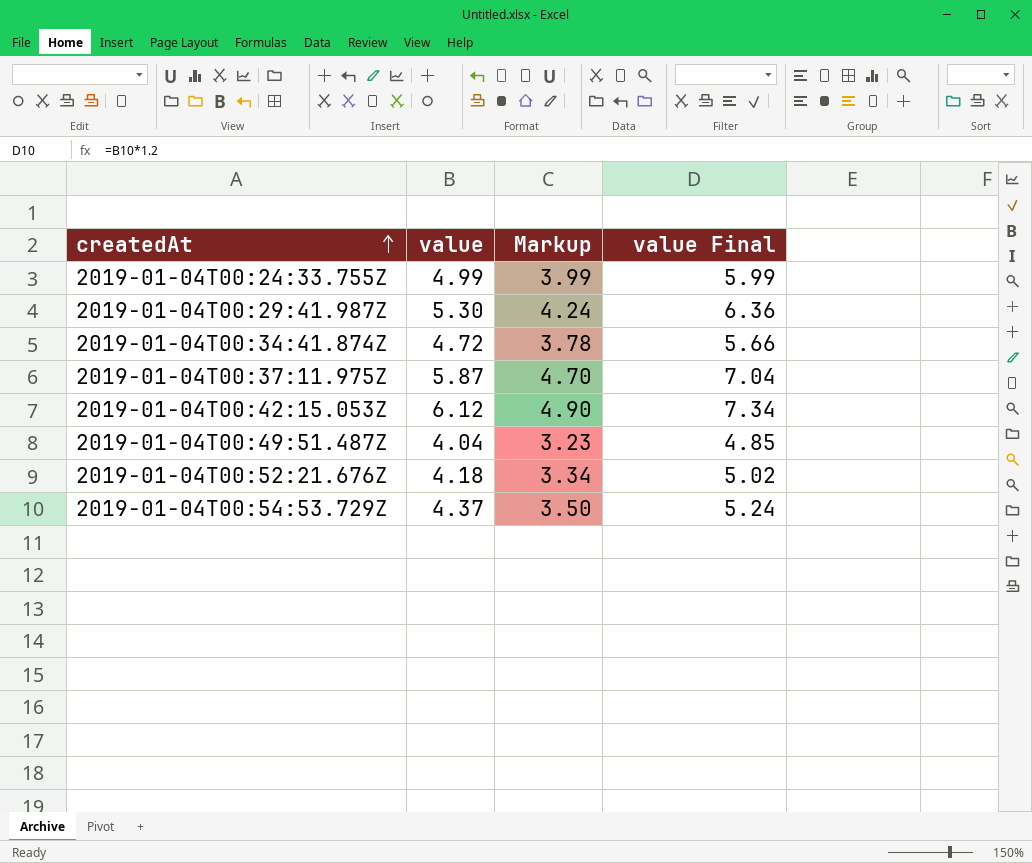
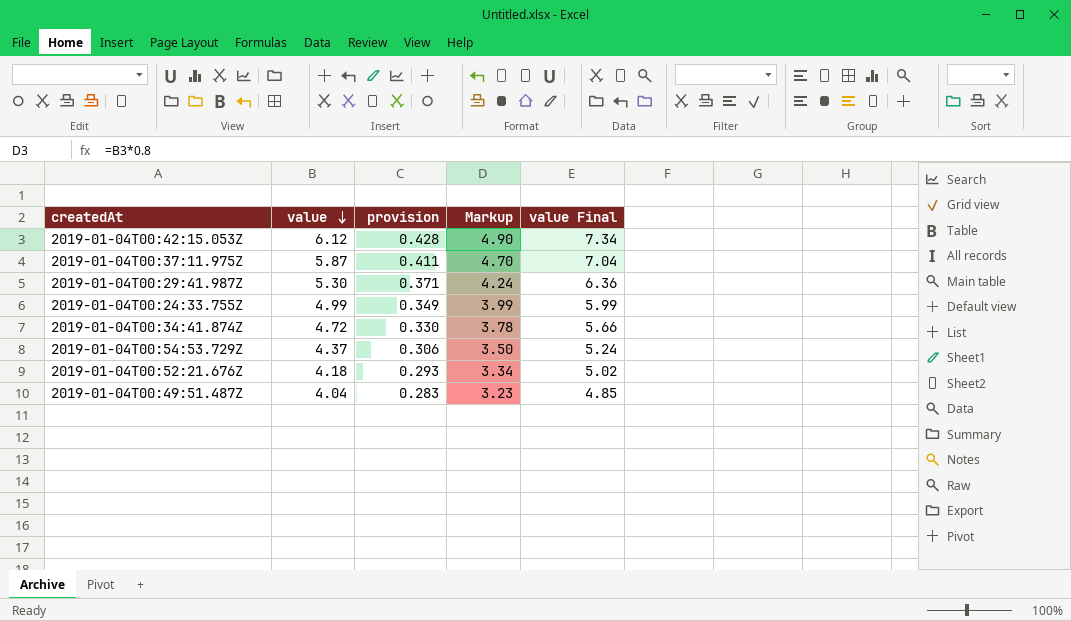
row order: createdAt ascending -> value descending
column provision | formula: none -> [value] * 0.07

